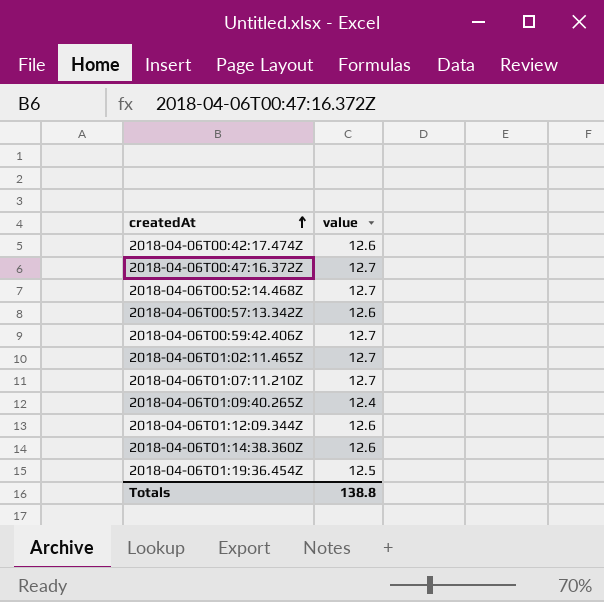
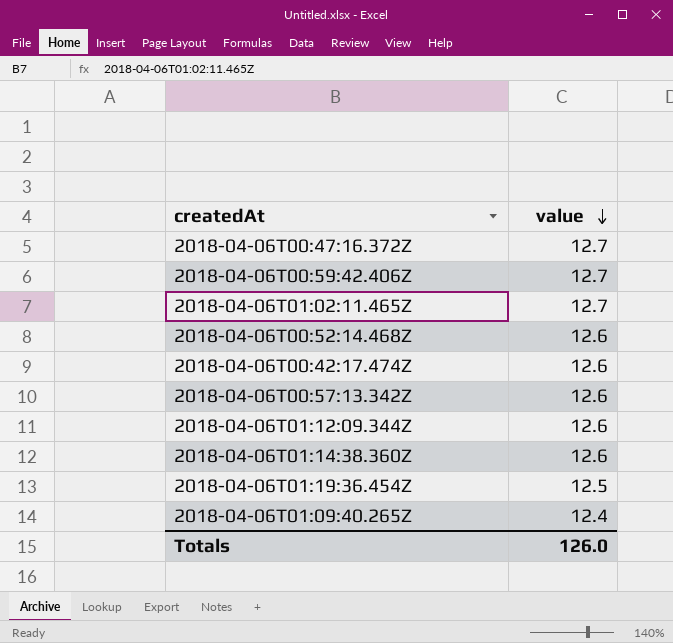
row order: createdAt ascending -> value descending
row 2018-04-06T01:07:11.210Z: 12.7 -> none
2018-04-06T00:52:14.468Z | value: 12.7 -> 12.6
Totals | value: 138.8 -> 126.0

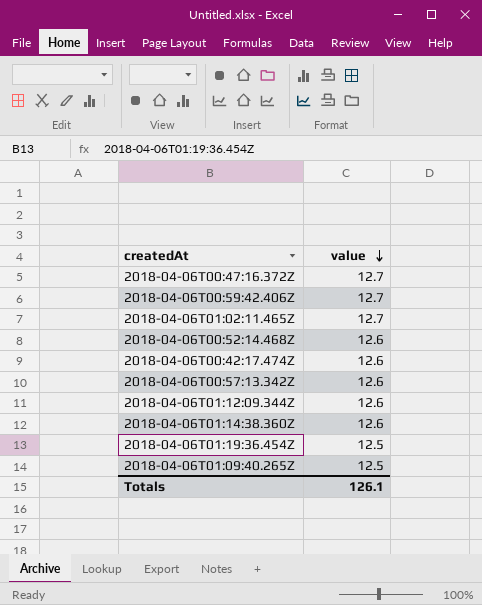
2018-04-06T01:09:40.265Z | value: 12.4 -> 12.5
Totals | value: 126.0 -> 126.1

